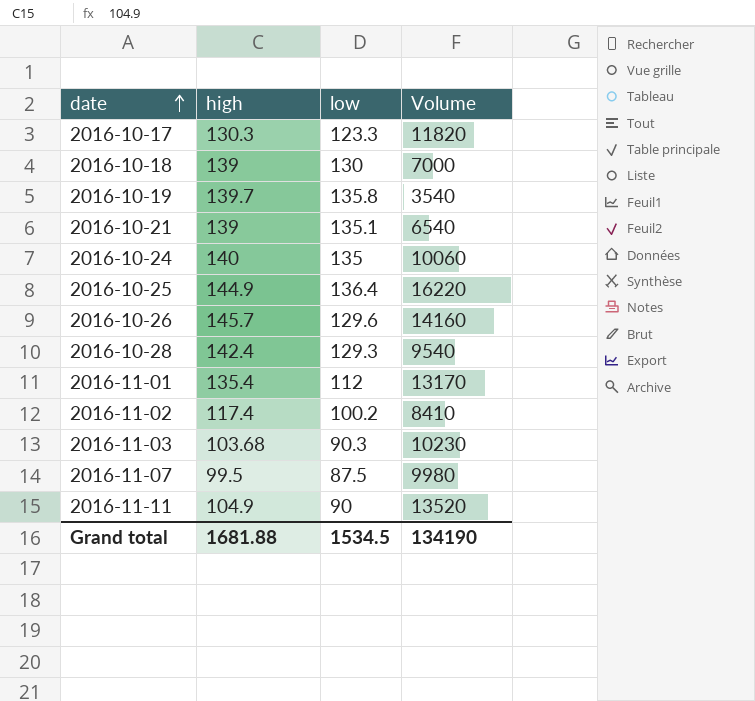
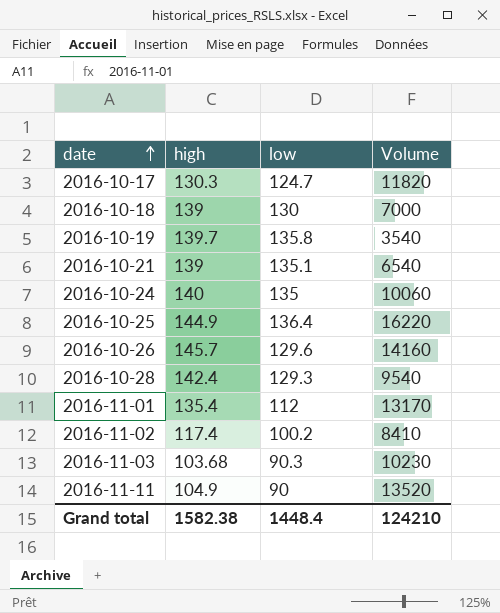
row 2016-11-07: 99.5 | 87.5 | 9980 -> none
2016-10-17 | low: 123.3 -> 124.7
Grand total | high: 1681.88 -> 1582.38
Grand total | low: 1534.5 -> 1448.4
Grand total | Volume: 134190 -> 124210

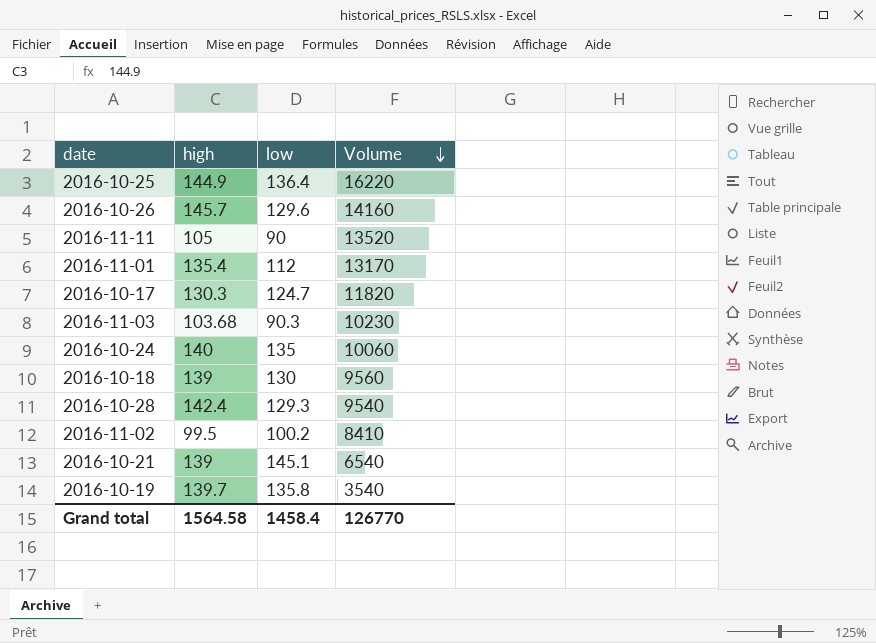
row order: date ascending -> Volume descending
2016-11-11 | high: 104.9 -> 105
2016-10-18 | Volume: 7000 -> 9560
2016-11-02 | high: 117.4 -> 99.5
2016-10-21 | low: 135.1 -> 145.1
Grand total | high: 1582.38 -> 1564.58
Grand total | low: 1448.4 -> 1458.4
Grand total | Volume: 124210 -> 126770

